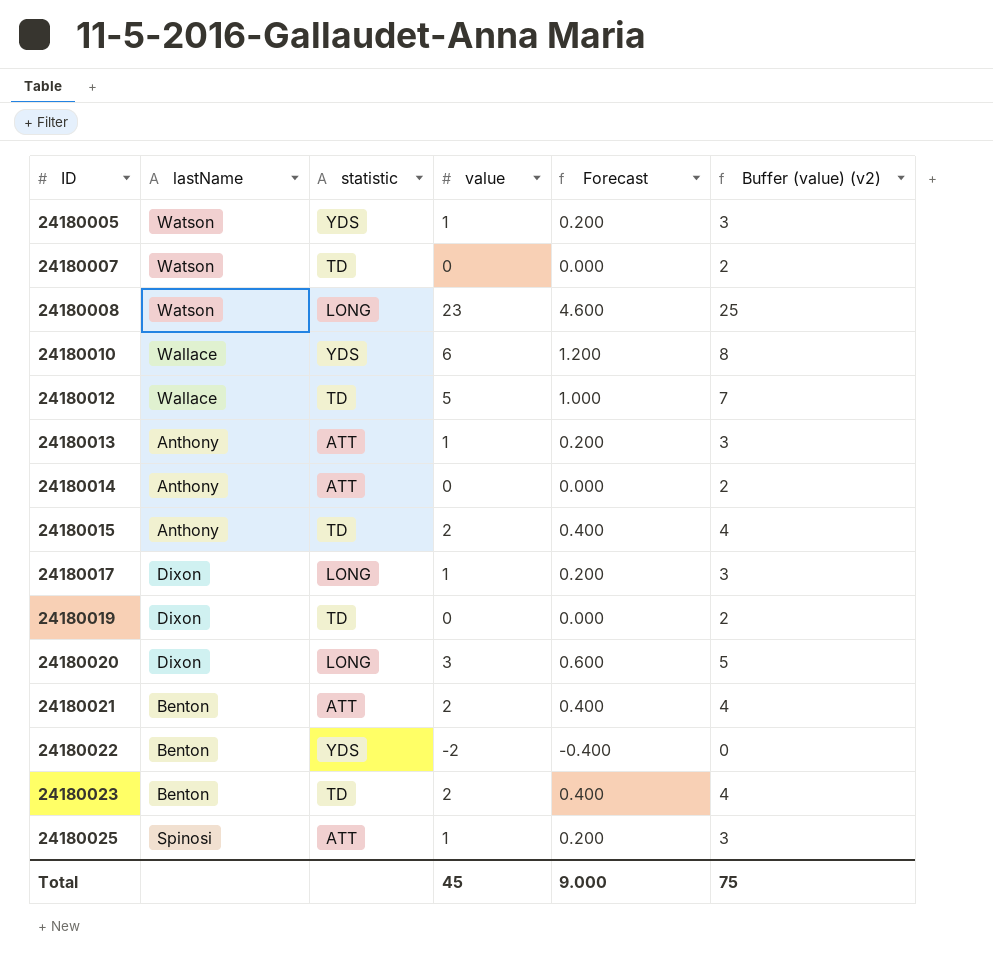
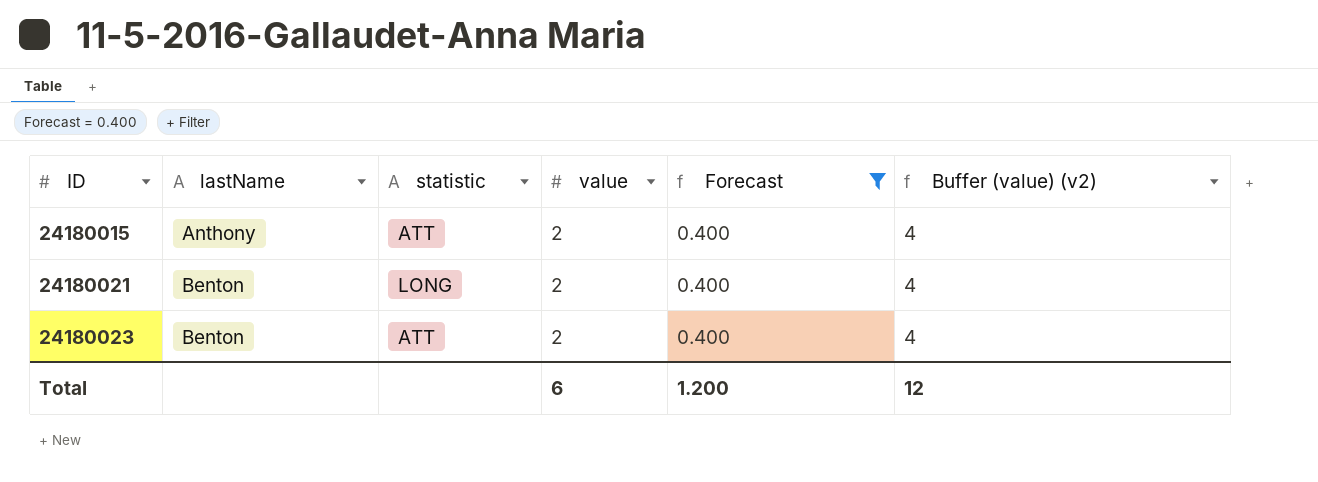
filter: none -> Forecast = 0.400
24180015 | statistic: TD -> ATT
24180021 | statistic: ATT -> LONG
24180023 | statistic: TD -> ATT
Total | value: 45 -> 6
Total | Forecast: 9.000 -> 1.200
Total | Buffer (value) (v2): 75 -> 12

